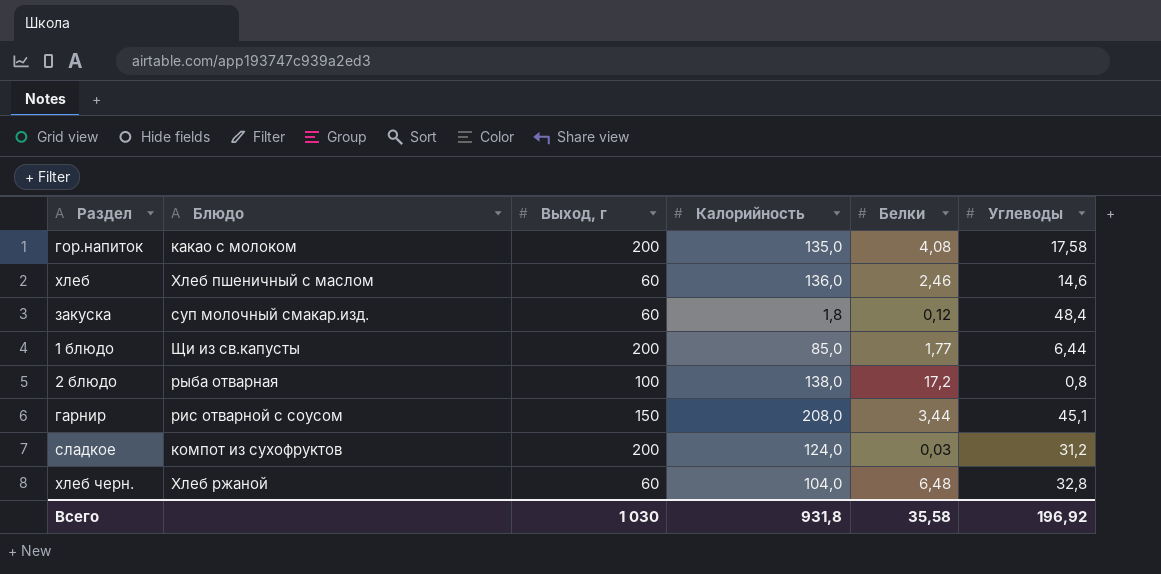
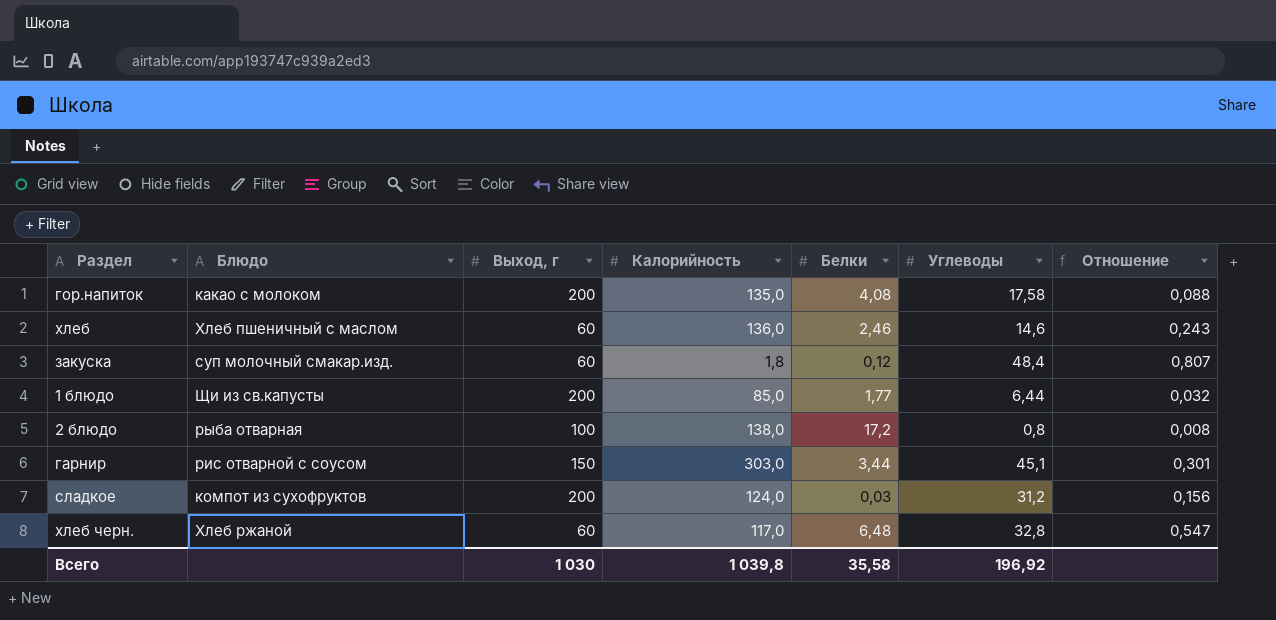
column Отношение | formula: none -> [Углеводы] / [Выход, г]
гарнир | Калорийность: 208,0 -> 303,0
хлеб черн. | Калорийность: 104,0 -> 117,0
Всего | Калорийность: 931,8 -> 1 039,8

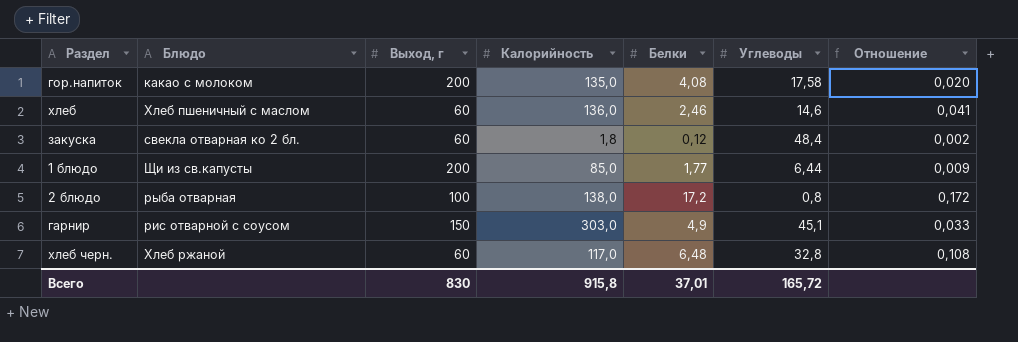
column Отношение | formula: [Углеводы] / [Выход, г] -> [Белки] / [Выход, г]
row сладкое: компот из сухофруктов | 200 | 124,0 | 0,03 | 31,2 | 0,156 -> none
закуска | Блюдо: суп молочный смакар.изд. -> свекла отварная ко 2 бл.
гарнир | Белки: 3,44 -> 4,9
Всего | Выход, г: 1 030 -> 830
Всего | Калорийность: 1 039,8 -> 915,8
Всего | Белки: 35,58 -> 37,01
Всего | Углеводы: 196,92 -> 165,72

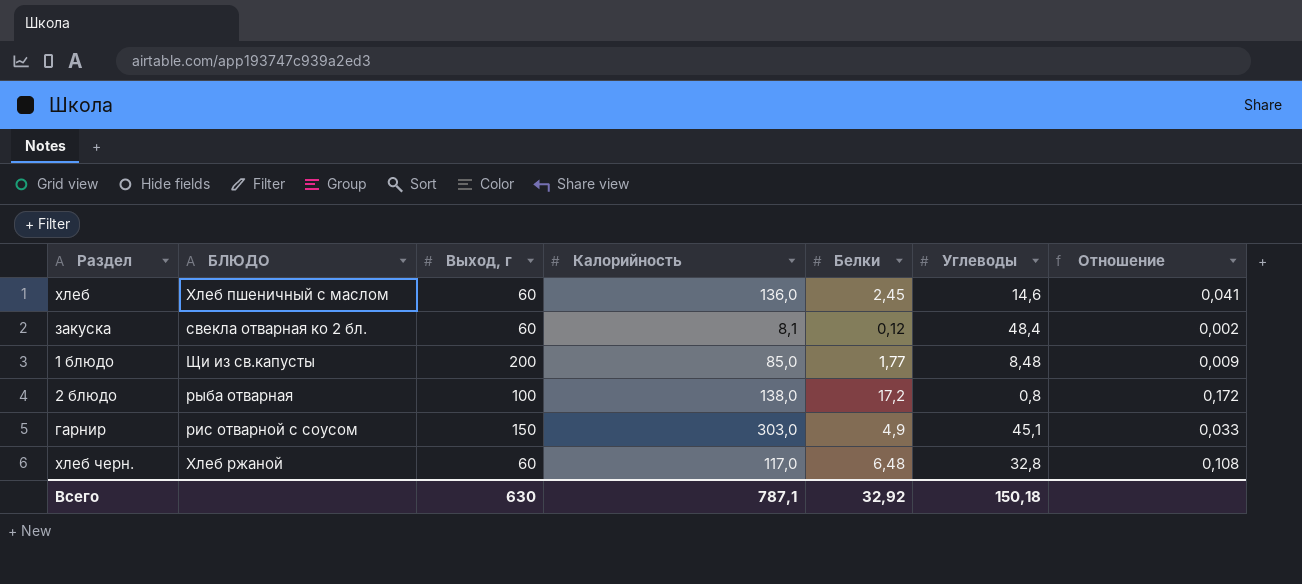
column name: Блюдо -> БЛЮДО
row гор.напиток: какао с молоком | 200 | 135,0 | 4,08 | 17,58 | 0,020 -> none
хлеб | Белки: 2,46 -> 2,45
закуска | Калорийность: 1,8 -> 8,1
1 блюдо | Углеводы: 6,44 -> 8,48
Всего | Выход, г: 830 -> 630
Всего | Калорийность: 915,8 -> 787,1
Всего | Белки: 37,01 -> 32,92
Всего | Углеводы: 165,72 -> 150,18

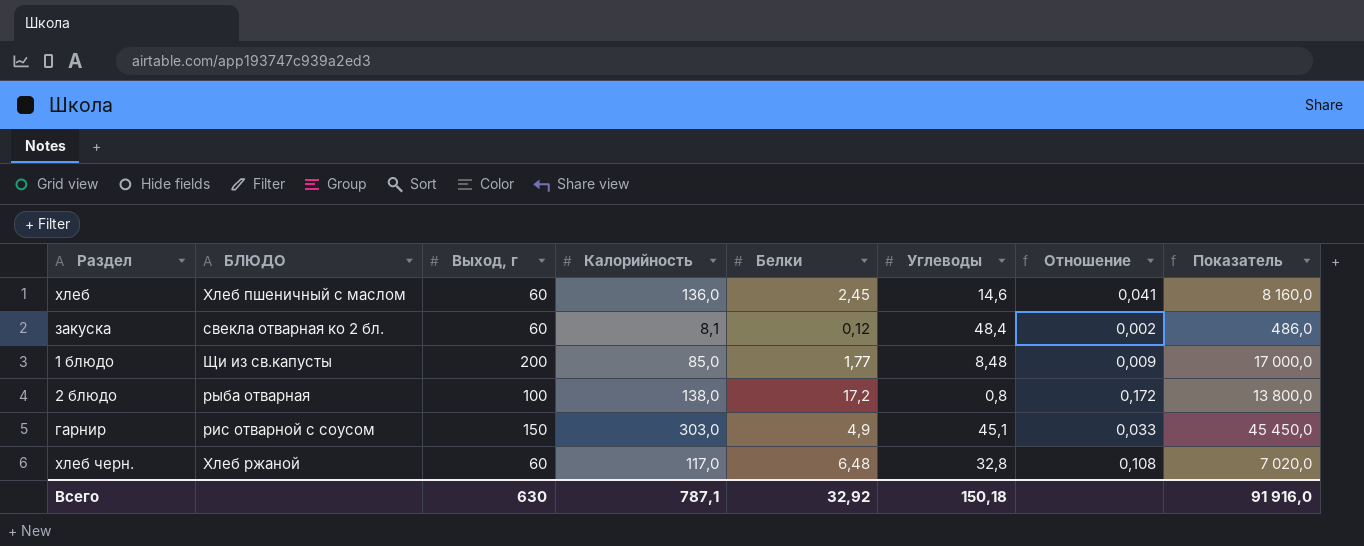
column Показатель | formula: none -> [Выход, г] * [Калорийность]

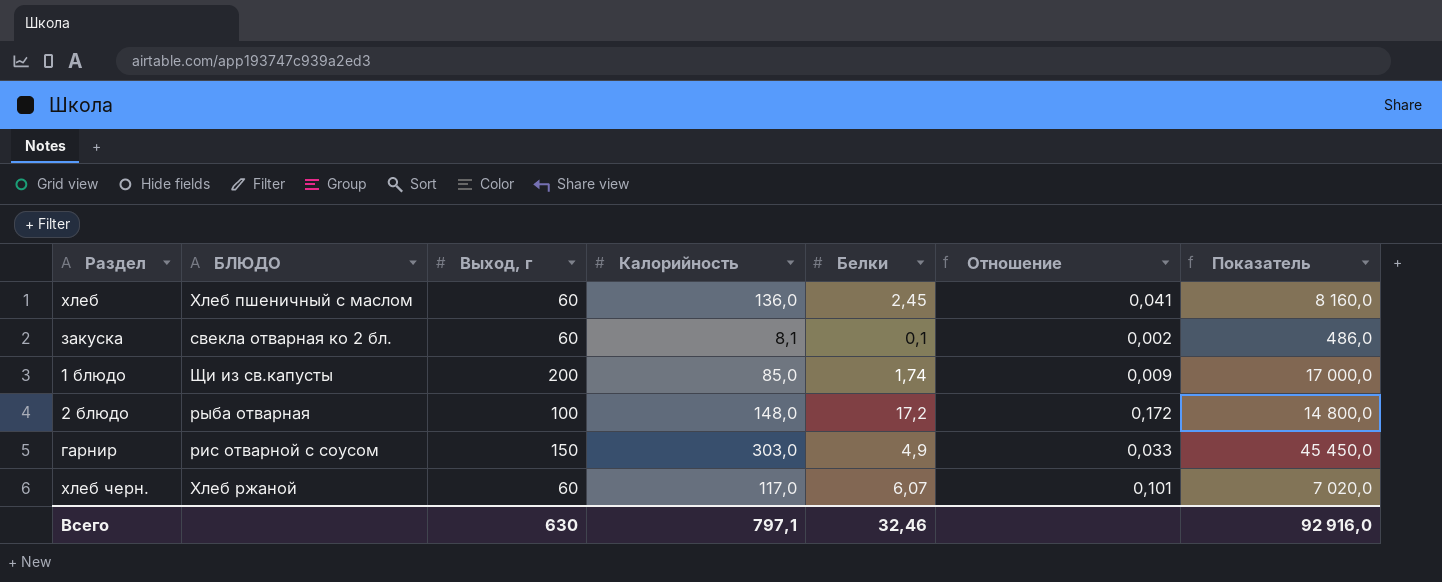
column Углеводы | position: 6 -> none
закуска | Белки: 0,12 -> 0,1
1 блюдо | Белки: 1,77 -> 1,74
2 блюдо | Калорийность: 138,0 -> 148,0
2 блюдо | Показатель: 13 800,0 -> 14 800,0
хлеб черн. | Белки: 6,48 -> 6,07
хлеб черн. | Отношение: 0,108 -> 0,101
Всего | Калорийность: 787,1 -> 797,1
Всего | Белки: 32,92 -> 32,46
Всего | Показатель: 91 916,0 -> 92 916,0

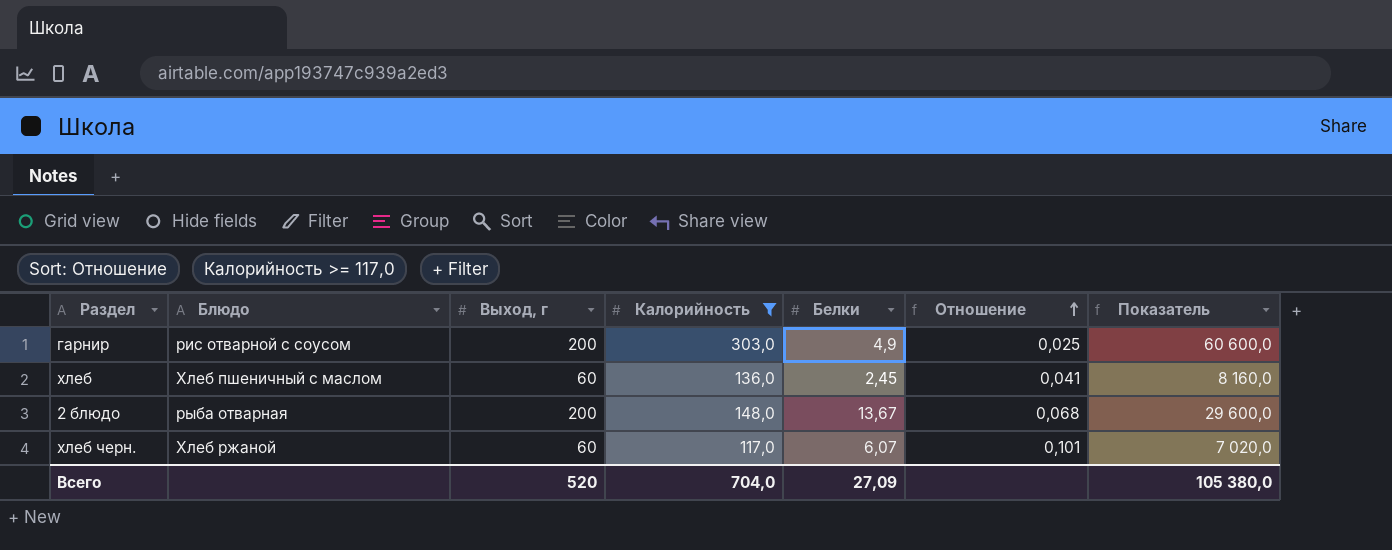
filter: none -> Калорийность >= 117,0
row order: none -> Отношение ascending
column name: БЛЮДО -> Блюдо
гарнир | Выход, г: 150 -> 200
гарнир | Отношение: 0,033 -> 0,025
гарнир | Показатель: 45 450,0 -> 60 600,0
2 блюдо | Выход, г: 100 -> 200
2 блюдо | Белки: 17,2 -> 13,67
2 блюдо | Отношение: 0,172 -> 0,068
2 блюдо | Показатель: 14 800,0 -> 29 600,0
Всего | Выход, г: 630 -> 520
Всего | Калорийность: 797,1 -> 704,0
Всего | Белки: 32,46 -> 27,09
Всего | Показатель: 92 916,0 -> 105 380,0

